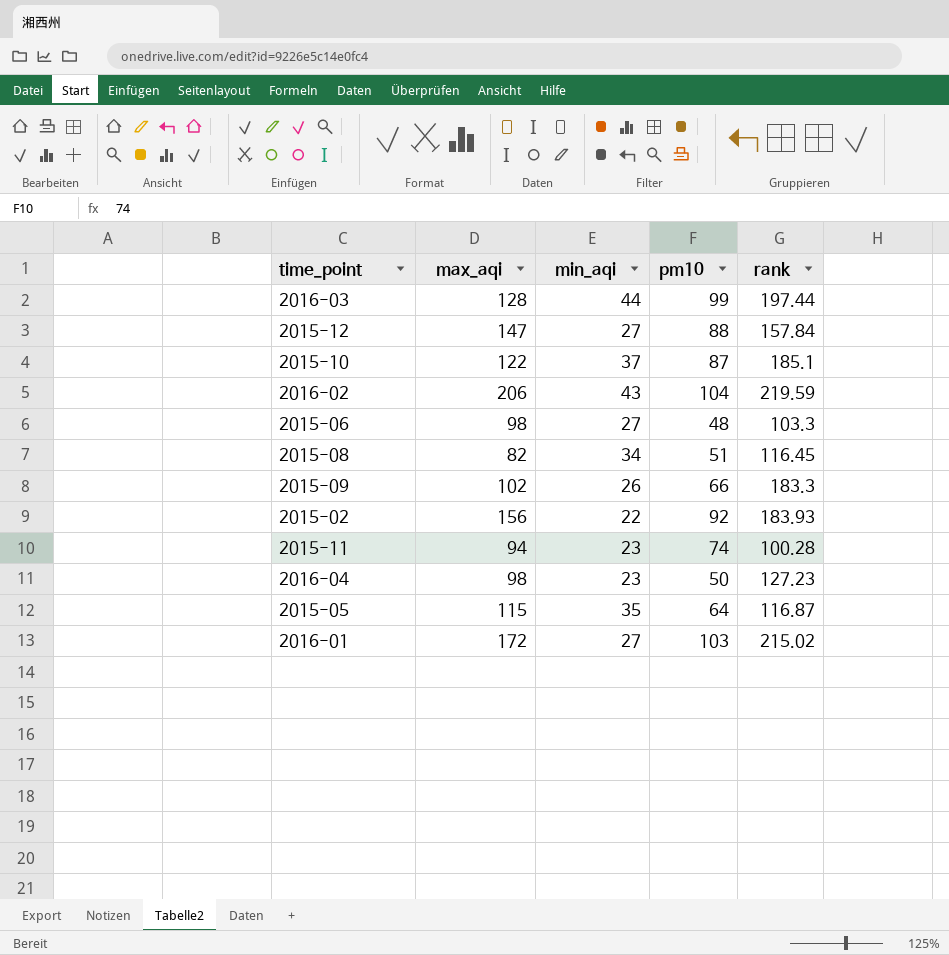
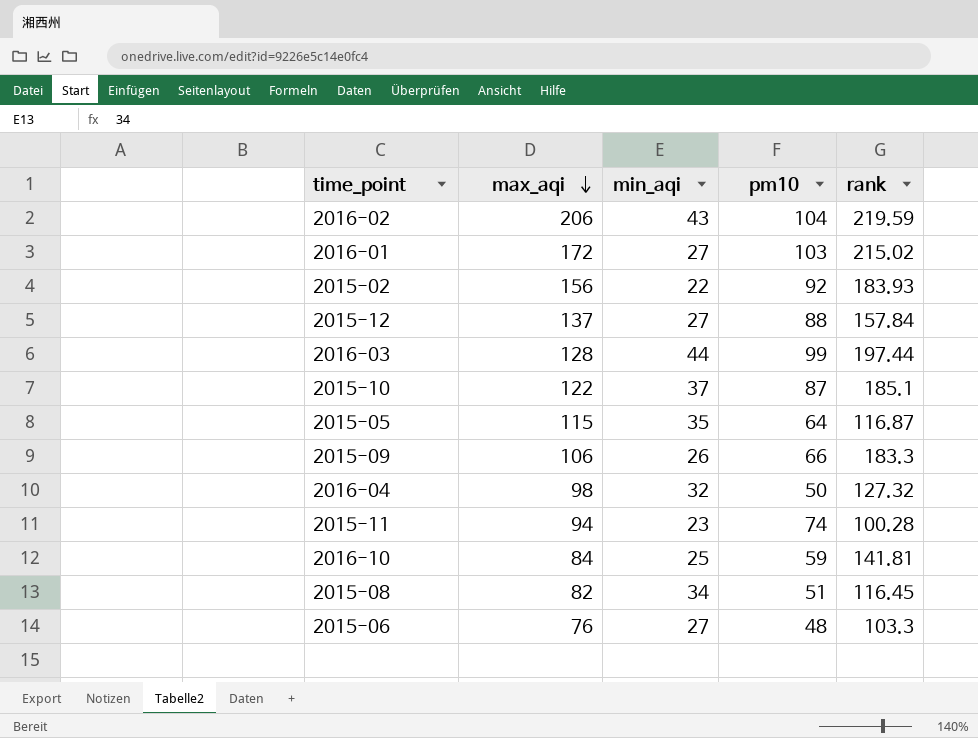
row order: none -> max_aqi descending
2015-12 | max_aqi: 147 -> 137
2015-09 | max_aqi: 102 -> 106
2016-04 | min_aqi: 23 -> 32
2016-04 | rank: 127.23 -> 127.32
row 2016-10: none -> 84 | 25 | 59 | 141.81
2015-06 | max_aqi: 98 -> 76

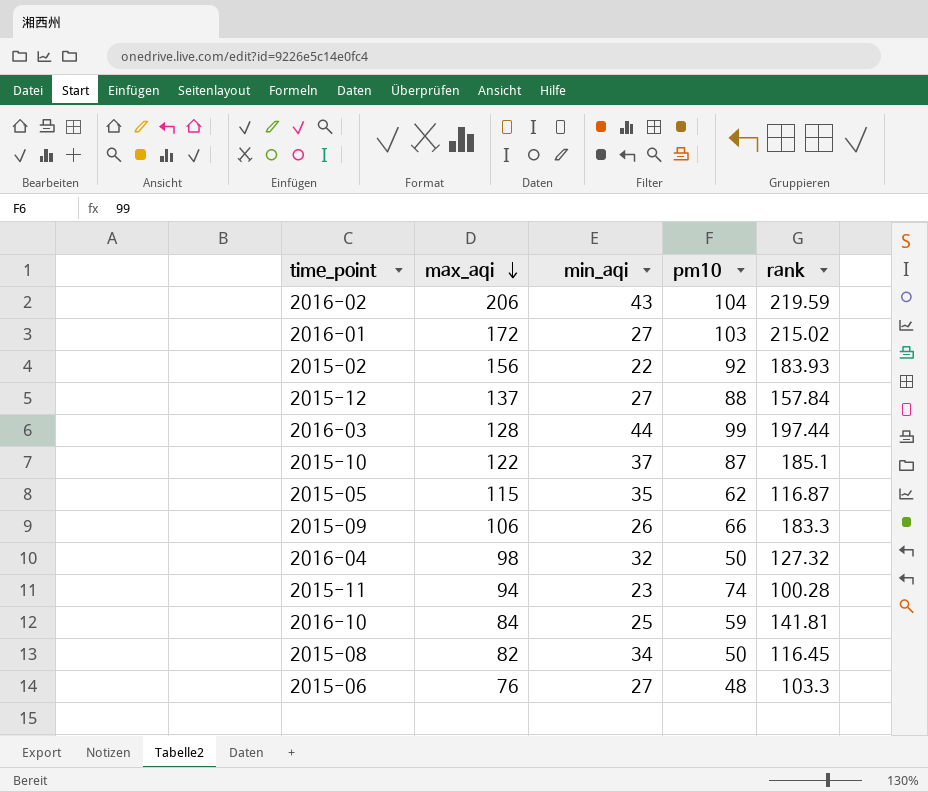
2015-05 | pm10: 64 -> 62
2015-08 | pm10: 51 -> 50

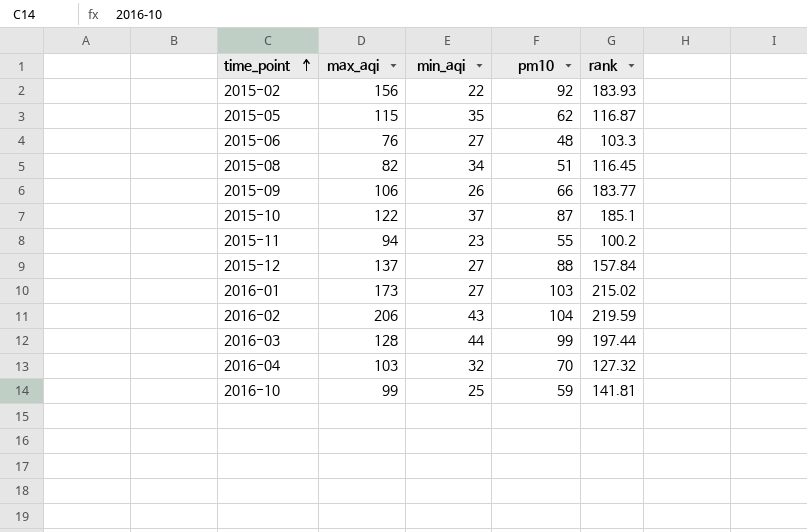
row order: max_aqi descending -> time_point ascending
2015-08 | pm10: 50 -> 51
2015-09 | rank: 183.3 -> 183.77
2015-11 | pm10: 74 -> 55
2015-11 | rank: 100.28 -> 100.2
2016-01 | max_aqi: 172 -> 173
2016-04 | max_aqi: 98 -> 103
2016-04 | pm10: 50 -> 70
2016-10 | max_aqi: 84 -> 99

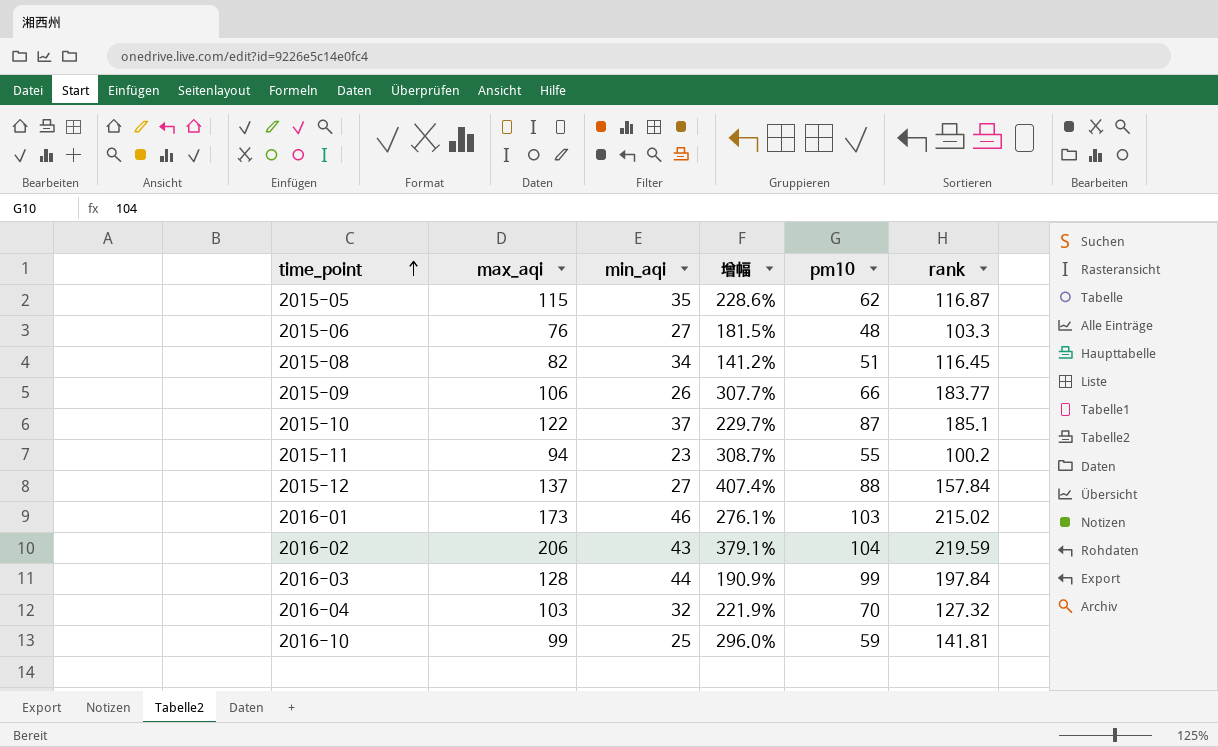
column 增幅 | formula: none -> ([max_aqi] - [min_aqi]) / [min_aqi]
row 2015-02: 156 | 22 | 92 | 183.93 -> none
2016-01 | min_aqi: 27 -> 46
2016-03 | rank: 197.44 -> 197.84

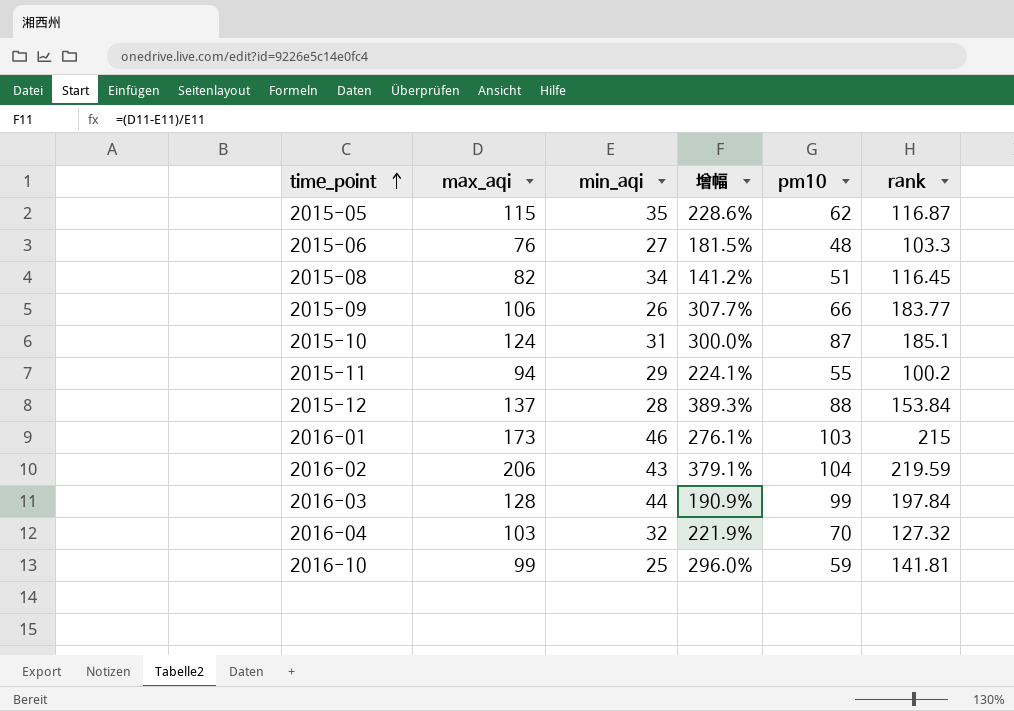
2015-10 | max_aqi: 122 -> 124
2015-10 | min_aqi: 37 -> 31
2015-10 | 增幅: 229.7% -> 300.0%
2015-11 | min_aqi: 23 -> 29
2015-11 | 增幅: 308.7% -> 224.1%
2015-12 | min_aqi: 27 -> 28
2015-12 | 增幅: 407.4% -> 389.3%
2015-12 | rank: 157.84 -> 153.84
2016-01 | rank: 215.02 -> 215

